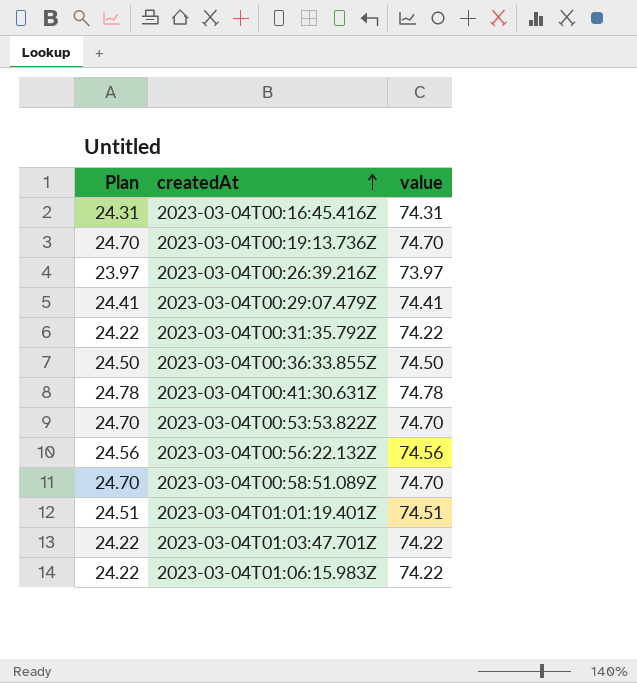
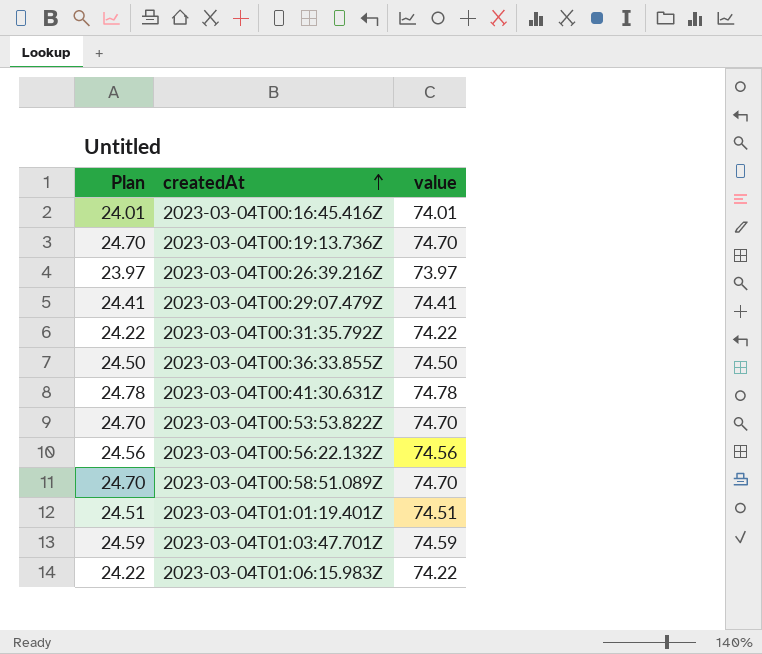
2023-03-04T00:16:45.416Z | Plan: 24.31 -> 24.01
2023-03-04T00:16:45.416Z | value: 74.31 -> 74.01
2023-03-04T01:03:47.701Z | Plan: 24.22 -> 24.59
2023-03-04T01:03:47.701Z | value: 74.22 -> 74.59

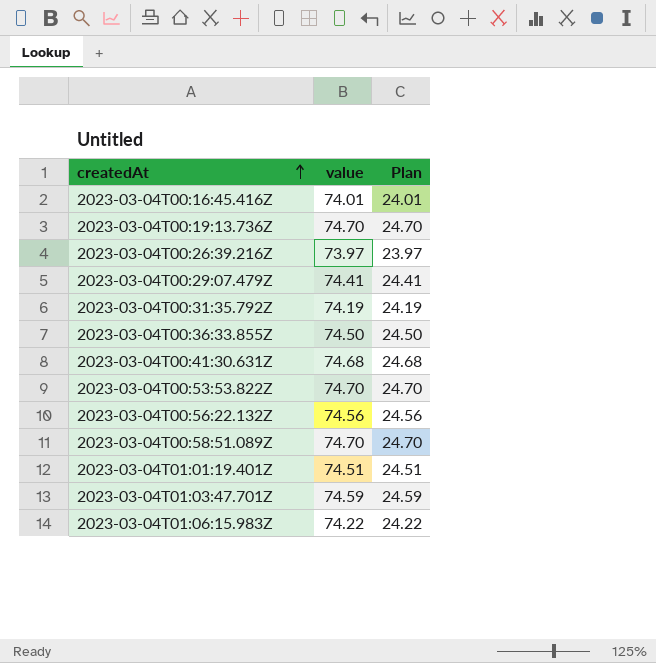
column Plan | position: 1 -> 3
2023-03-04T00:31:35.792Z | value: 74.22 -> 74.19
2023-03-04T00:31:35.792Z | Plan: 24.22 -> 24.19
2023-03-04T00:41:30.631Z | value: 74.78 -> 74.68
2023-03-04T00:41:30.631Z | Plan: 24.78 -> 24.68

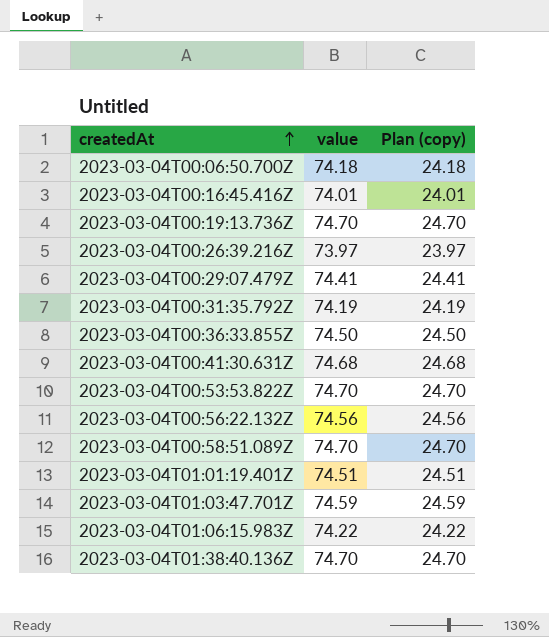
column name: Plan -> Plan (copy)
row 2023-03-04T00:06:50.700Z: none -> 74.18 | 24.18
row 2023-03-04T01:38:40.136Z: none -> 74.70 | 24.70

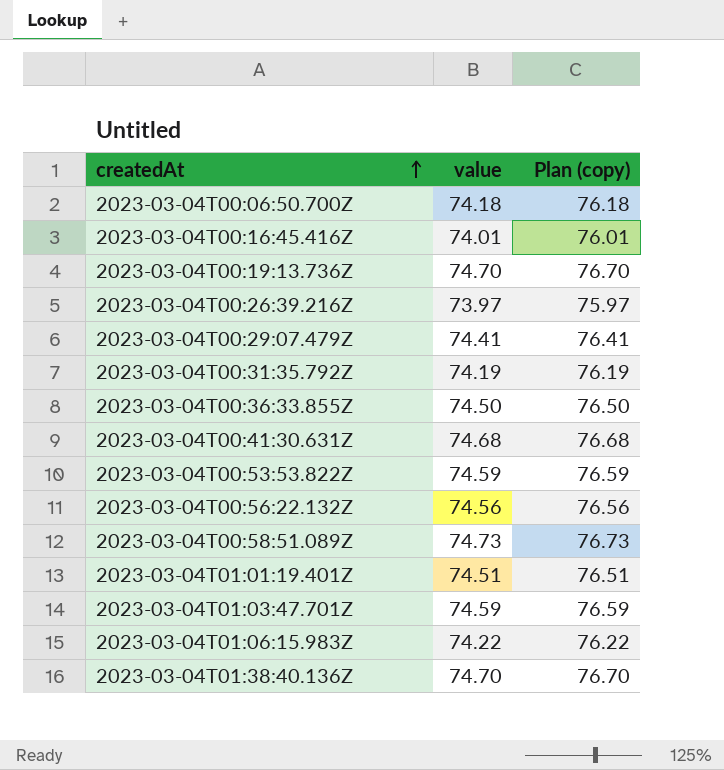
column Plan (copy) | formula: [value] - 50 -> [value] + 2
2023-03-04T00:53:53.822Z | value: 74.70 -> 74.59
2023-03-04T00:58:51.089Z | value: 74.70 -> 74.73

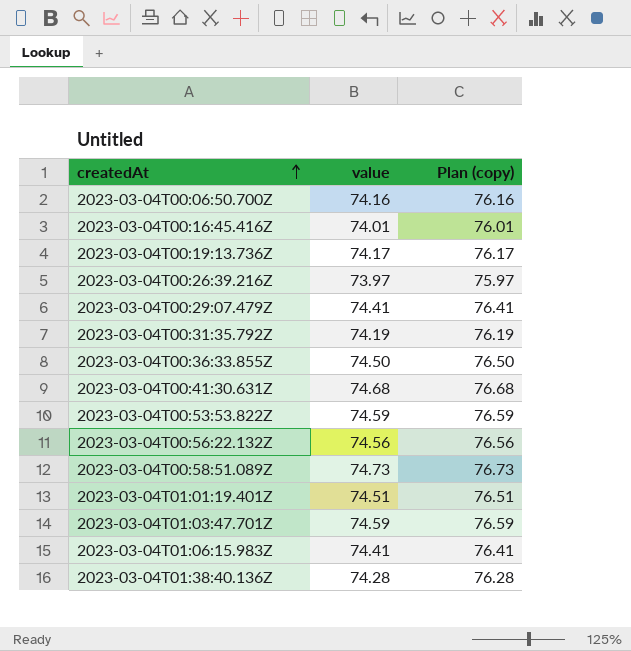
2023-03-04T00:06:50.700Z | value: 74.18 -> 74.16
2023-03-04T00:06:50.700Z | Plan (copy): 76.18 -> 76.16
2023-03-04T00:19:13.736Z | value: 74.70 -> 74.17
2023-03-04T00:19:13.736Z | Plan (copy): 76.70 -> 76.17
2023-03-04T01:06:15.983Z | value: 74.22 -> 74.41
2023-03-04T01:06:15.983Z | Plan (copy): 76.22 -> 76.41
2023-03-04T01:38:40.136Z | value: 74.70 -> 74.28
2023-03-04T01:38:40.136Z | Plan (copy): 76.70 -> 76.28

